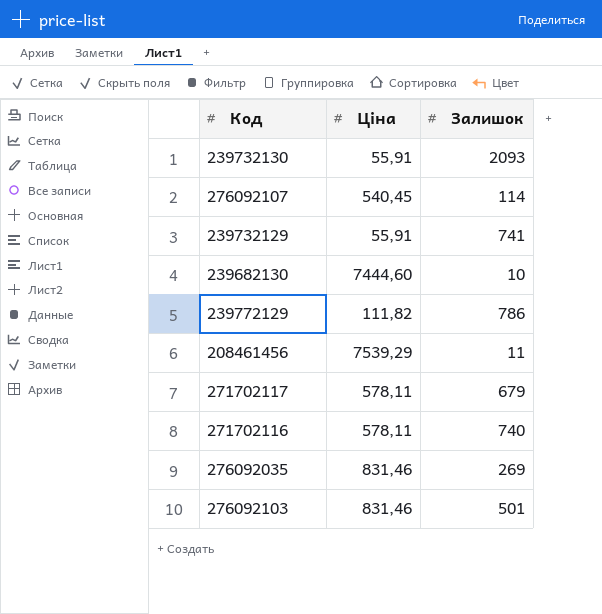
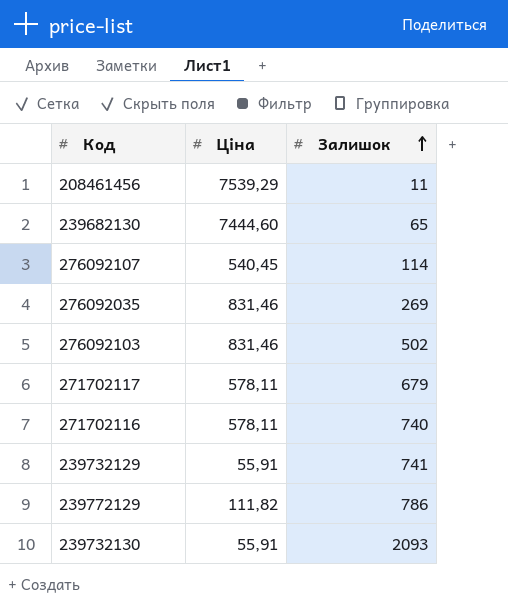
row order: none -> Залишок ascending
239682130 | Залишок: 10 -> 65
276092103 | Залишок: 501 -> 502

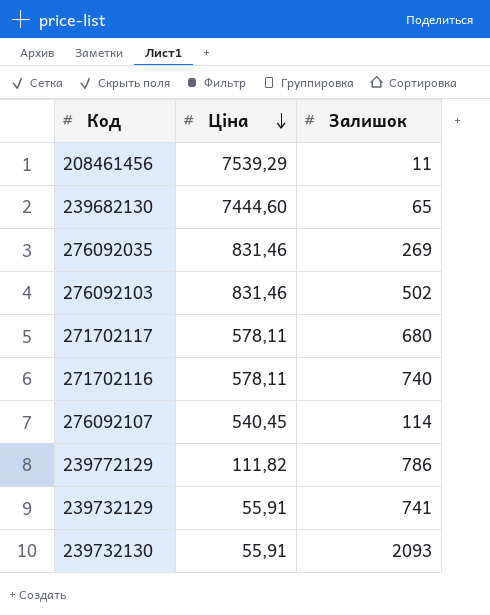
row order: Залишок ascending -> Ціна descending
271702117 | Залишок: 679 -> 680

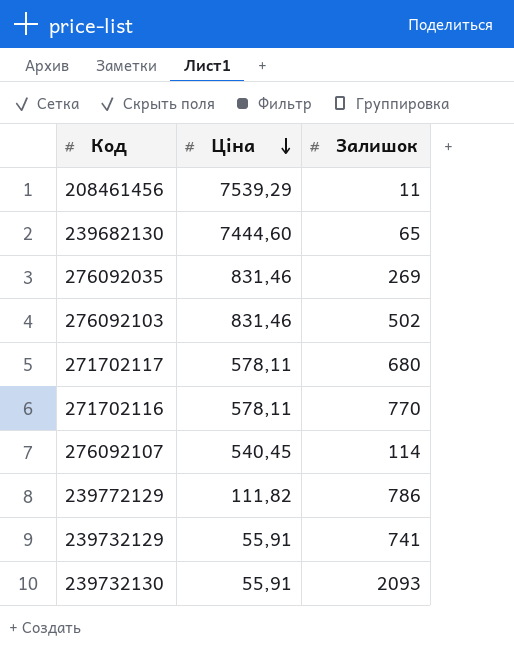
271702116 | Залишок: 740 -> 770

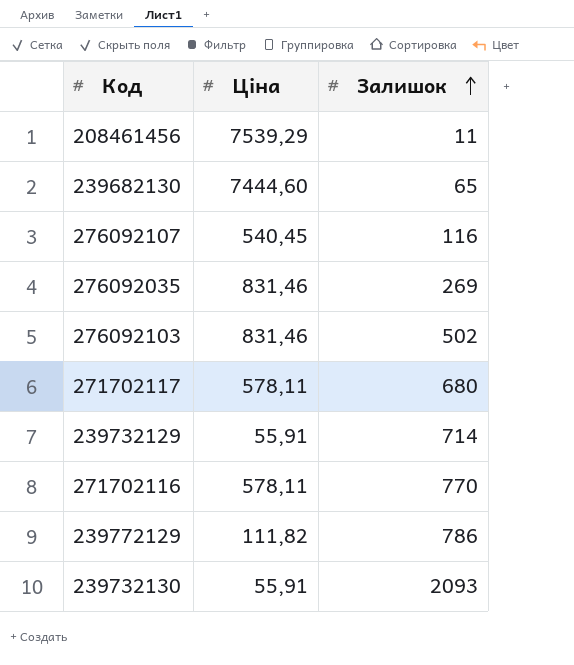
row order: Ціна descending -> Залишок ascending
276092107 | Залишок: 114 -> 116
239732129 | Залишок: 741 -> 714

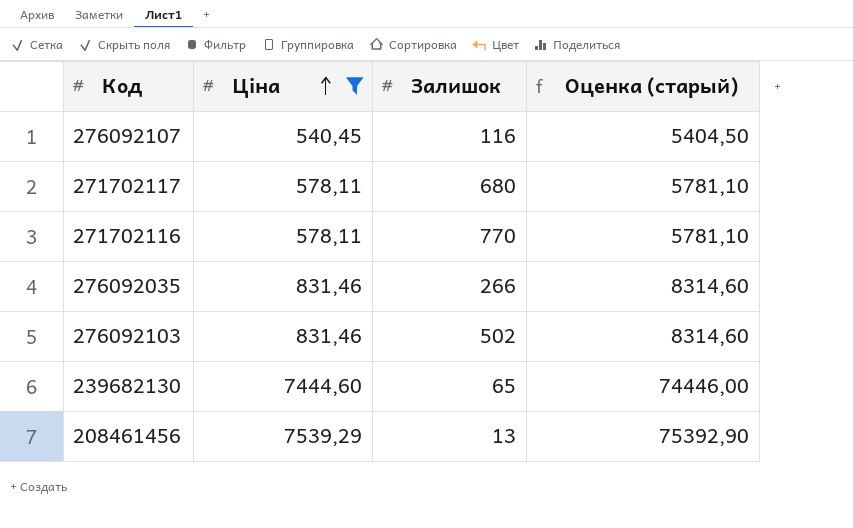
filter: none -> Ціна >= 540,45
row order: Залишок ascending -> Ціна ascending
column Оценка (старый) | formula: none -> [Ціна] * 10
276092035 | Залишок: 269 -> 266
208461456 | Залишок: 11 -> 13

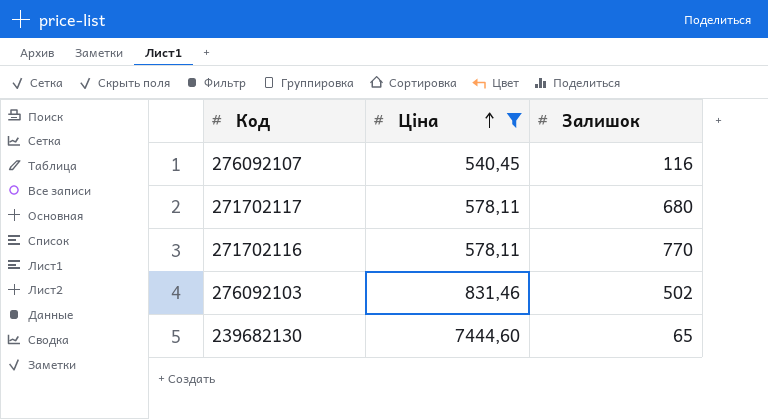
column Оценка (старый) | formula: [Ціна] * 10 -> none
row 276092035: 831,46 | 266 | 8314,60 -> none
row 208461456: 7539,29 | 13 | 75392,90 -> none

